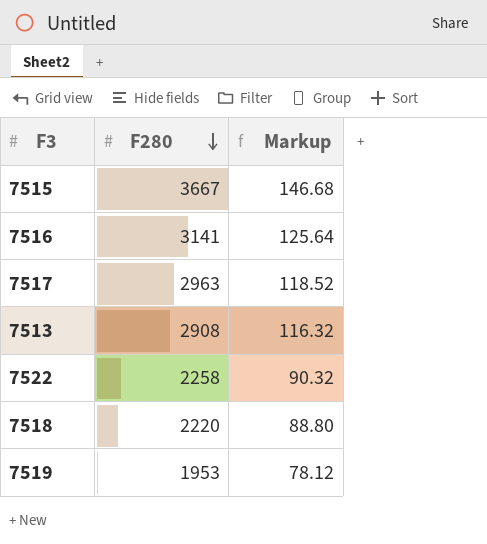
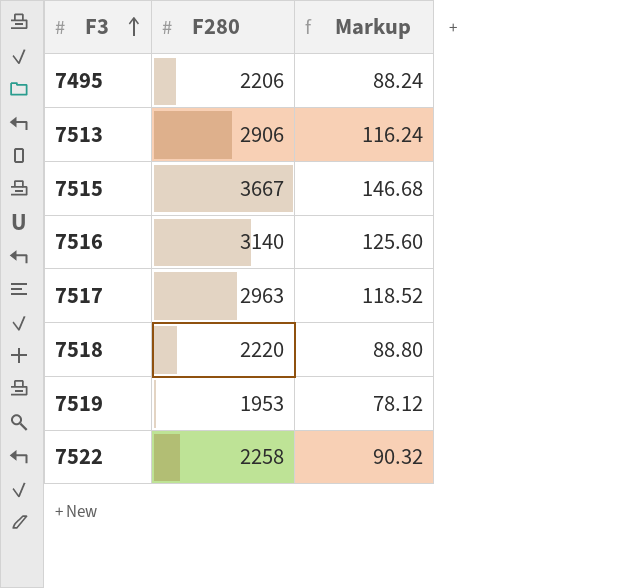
row order: F280 descending -> F3 ascending
row 7495: none -> 2206 | 88.24
7513 | F280: 2908 -> 2906
7513 | Markup: 116.32 -> 116.24
7516 | F280: 3141 -> 3140
7516 | Markup: 125.64 -> 125.60

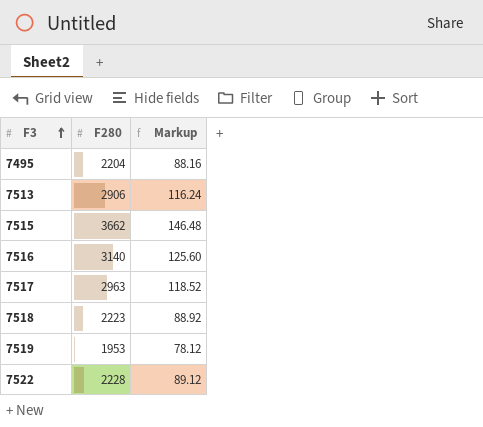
7495 | F280: 2206 -> 2204
7495 | Markup: 88.24 -> 88.16
7515 | F280: 3667 -> 3662
7515 | Markup: 146.68 -> 146.48
7518 | F280: 2220 -> 2223
7518 | Markup: 88.80 -> 88.92
7522 | F280: 2258 -> 2228
7522 | Markup: 90.32 -> 89.12

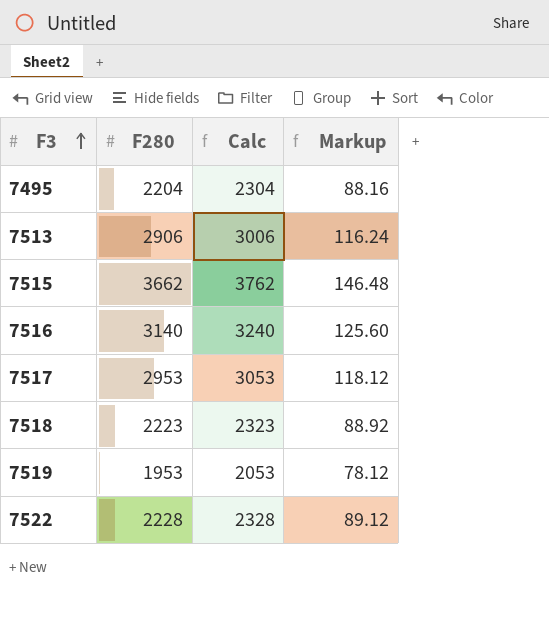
column Calc | formula: none -> [F280] + 100
7517 | F280: 2963 -> 2953
7517 | Markup: 118.52 -> 118.12

